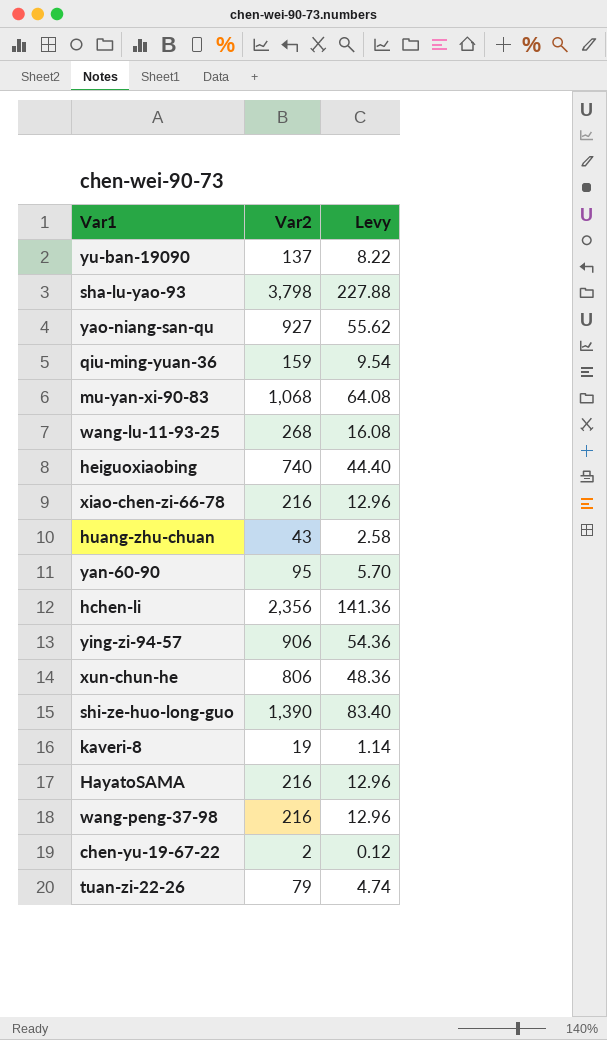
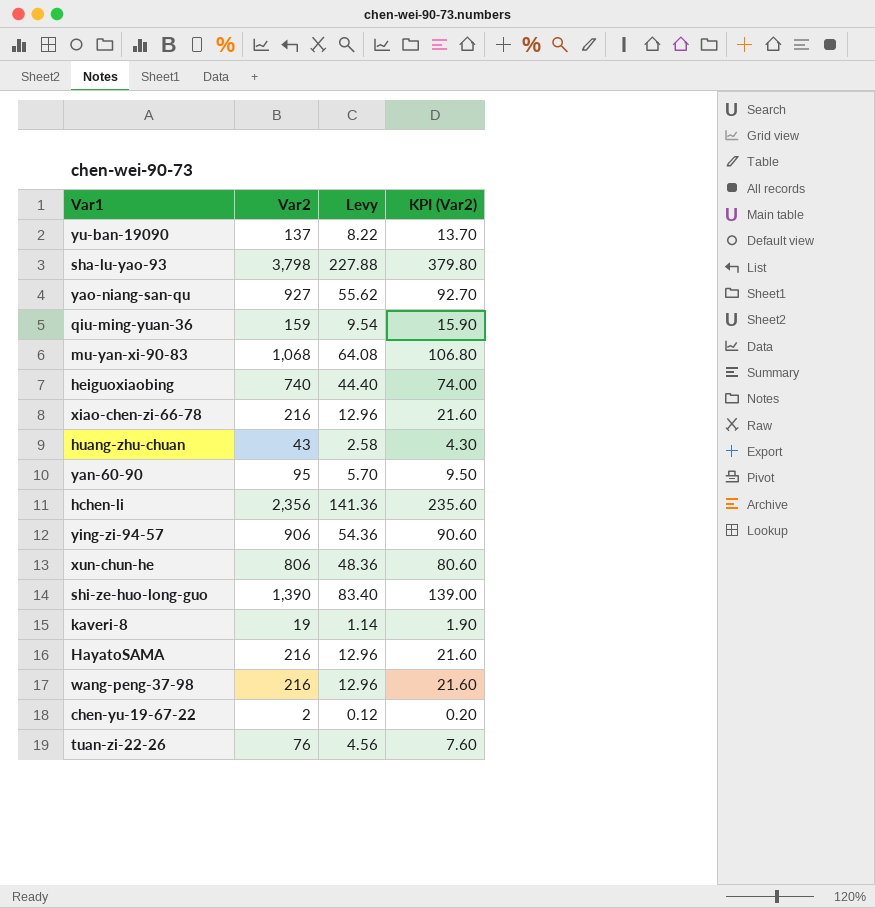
column KPI (Var2) | formula: none -> [Var2] * 0.1
row wang-lu-11-93-25: 268 | 16.08 -> none
tuan-zi-22-26 | Var2: 79 -> 76
tuan-zi-22-26 | Levy: 4.74 -> 4.56

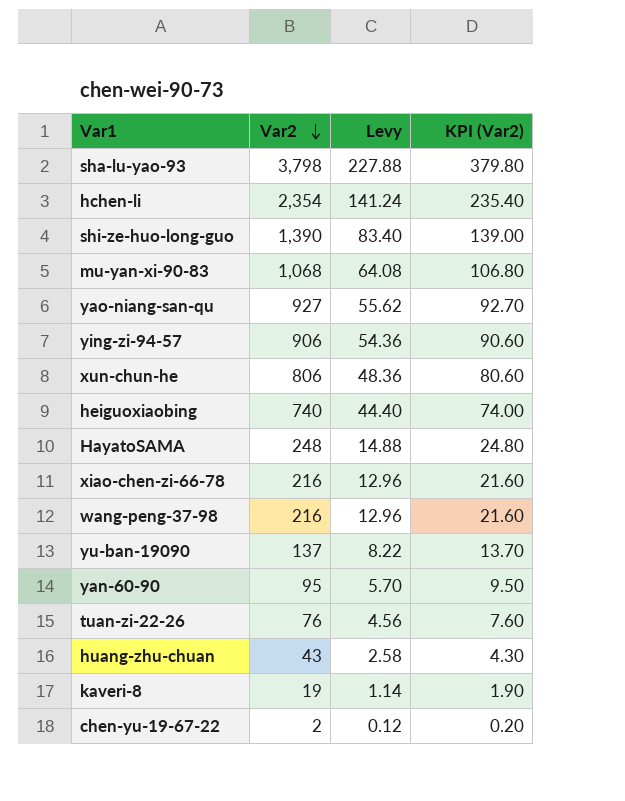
row order: none -> Var2 descending
row qiu-ming-yuan-36: 159 | 9.54 | 15.90 -> none
hchen-li | Var2: 2,356 -> 2,354
hchen-li | Levy: 141.36 -> 141.24
hchen-li | KPI (Var2): 235.60 -> 235.40
HayatoSAMA | Var2: 216 -> 248
HayatoSAMA | Levy: 12.96 -> 14.88
HayatoSAMA | KPI (Var2): 21.60 -> 24.80

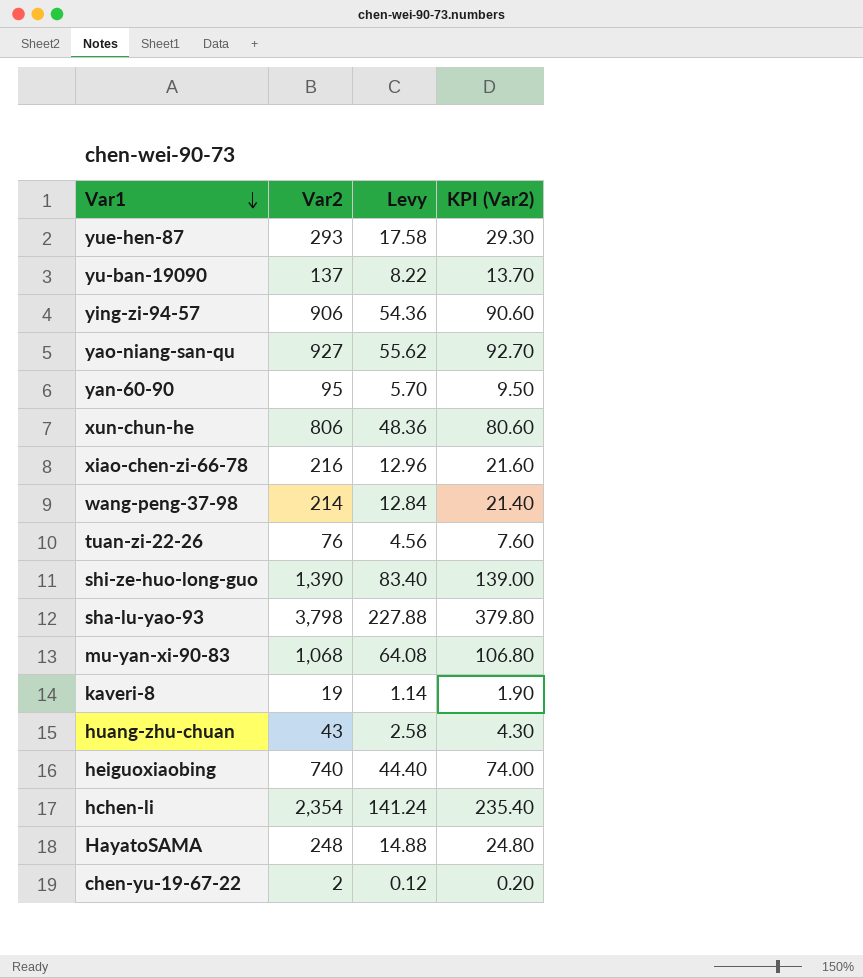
row order: Var2 descending -> Var1 descending
row yue-hen-87: none -> 293 | 17.58 | 29.30
wang-peng-37-98 | Var2: 216 -> 214
wang-peng-37-98 | Levy: 12.96 -> 12.84
wang-peng-37-98 | KPI (Var2): 21.60 -> 21.40

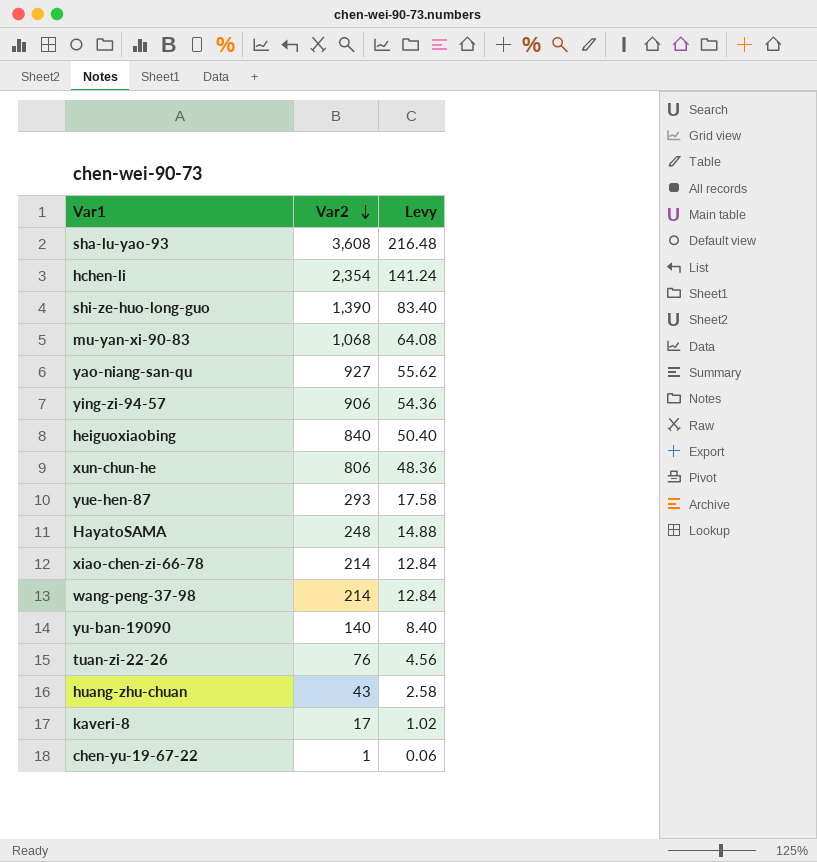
row order: Var1 descending -> Var2 descending
column KPI (Var2) | formula: [Var2] * 0.1 -> none
row yan-60-90: 95 | 5.70 | 9.50 -> none
sha-lu-yao-93 | Var2: 3,798 -> 3,608
sha-lu-yao-93 | Levy: 227.88 -> 216.48
heiguoxiaobing | Var2: 740 -> 840
heiguoxiaobing | Levy: 44.40 -> 50.40
xiao-chen-zi-66-78 | Var2: 216 -> 214
xiao-chen-zi-66-78 | Levy: 12.96 -> 12.84
yu-ban-19090 | Var2: 137 -> 140
yu-ban-19090 | Levy: 8.22 -> 8.40
kaveri-8 | Var2: 19 -> 17
kaveri-8 | Levy: 1.14 -> 1.02
chen-yu-19-67-22 | Var2: 2 -> 1
chen-yu-19-67-22 | Levy: 0.12 -> 0.06

